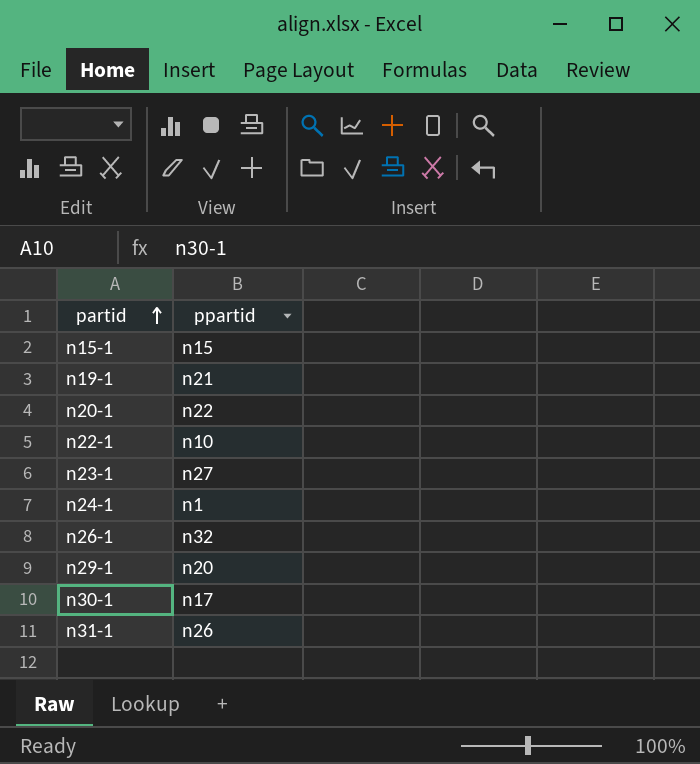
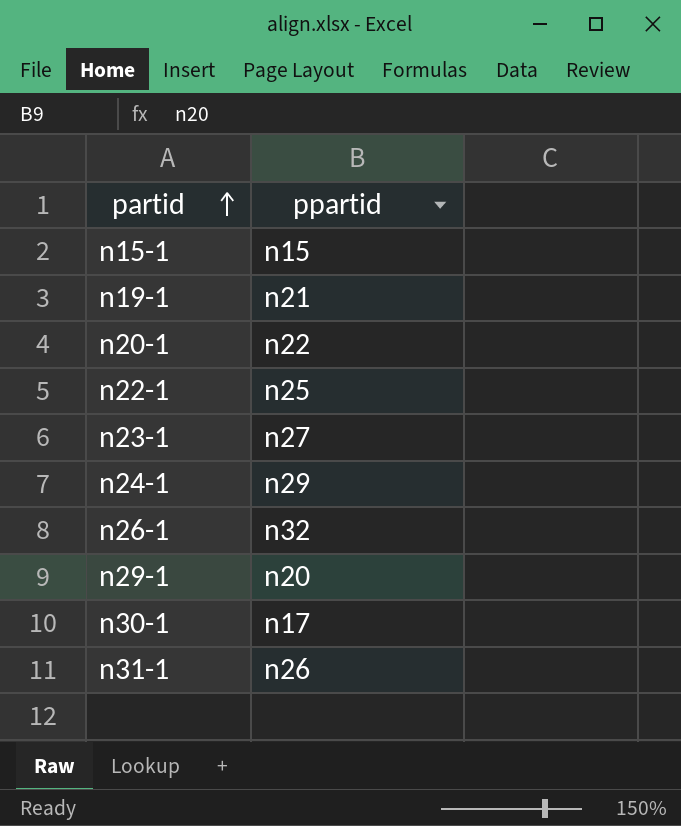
n22-1 | ppartid: n10 -> n25
n24-1 | ppartid: n1 -> n29

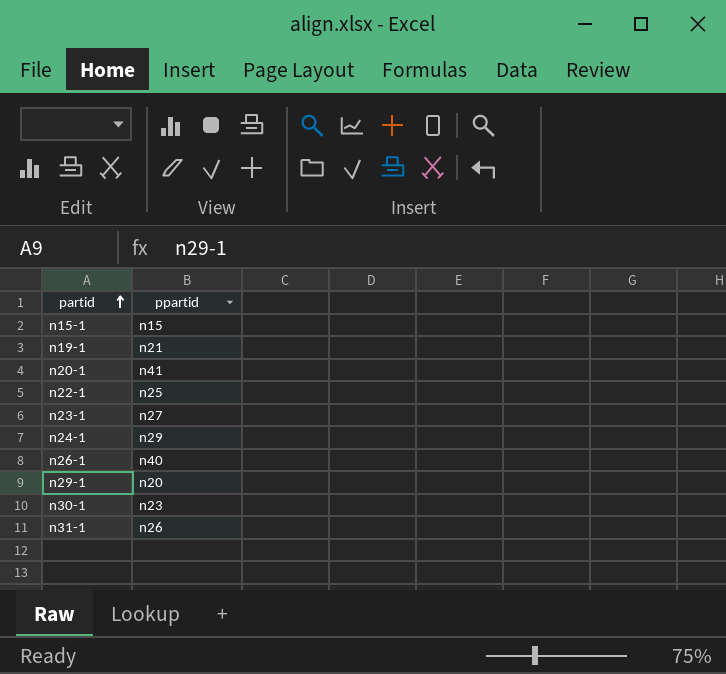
n20-1 | ppartid: n22 -> n41
n26-1 | ppartid: n32 -> n40
n30-1 | ppartid: n17 -> n23

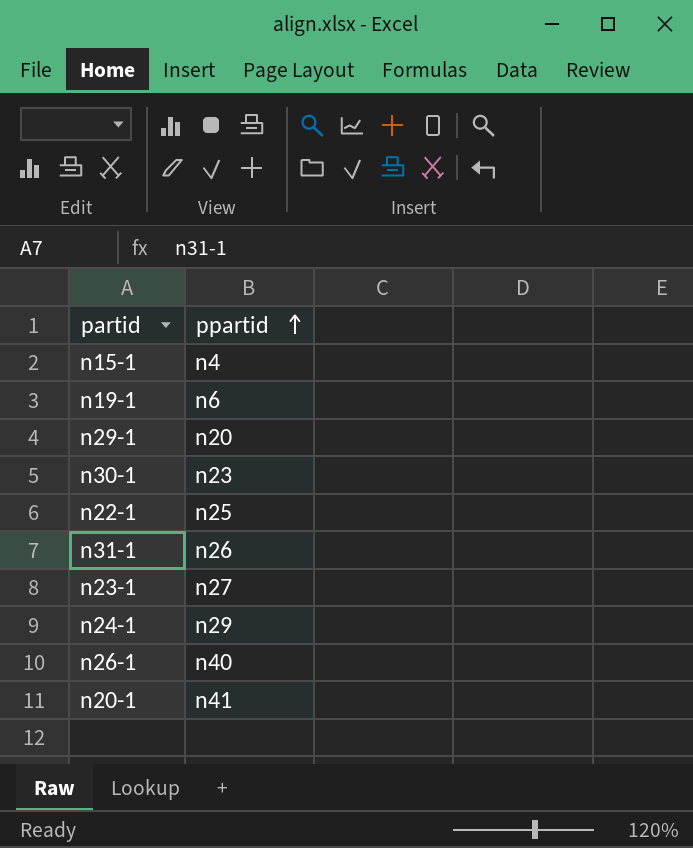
row order: partid ascending -> ppartid ascending
n15-1 | ppartid: n15 -> n4
n19-1 | ppartid: n21 -> n6

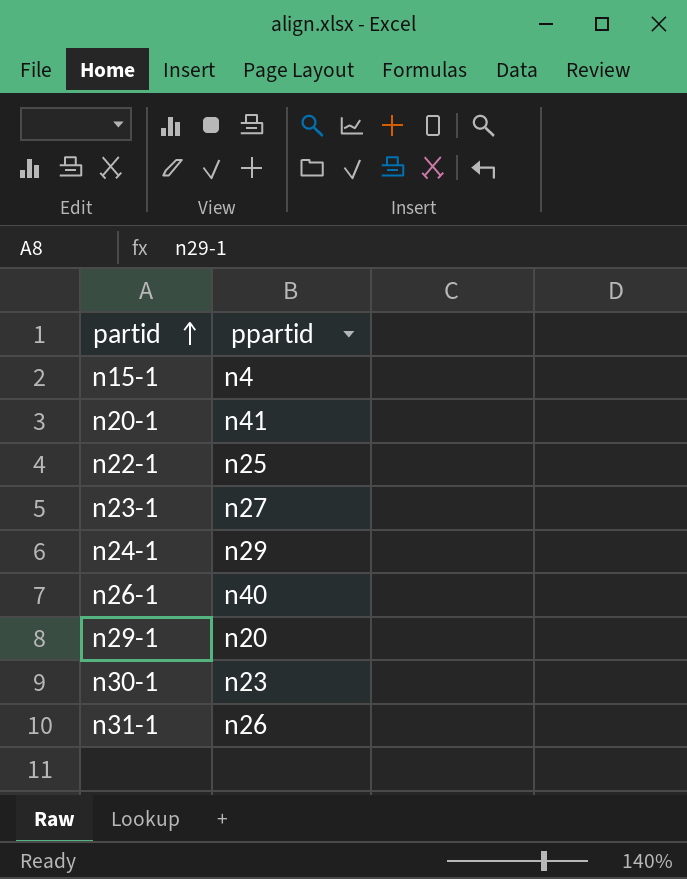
row order: ppartid ascending -> partid ascending
row n19-1: n6 -> none

